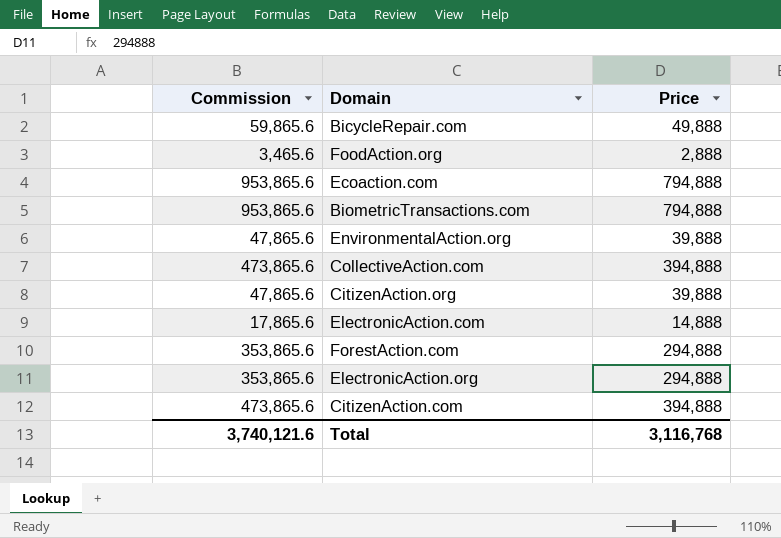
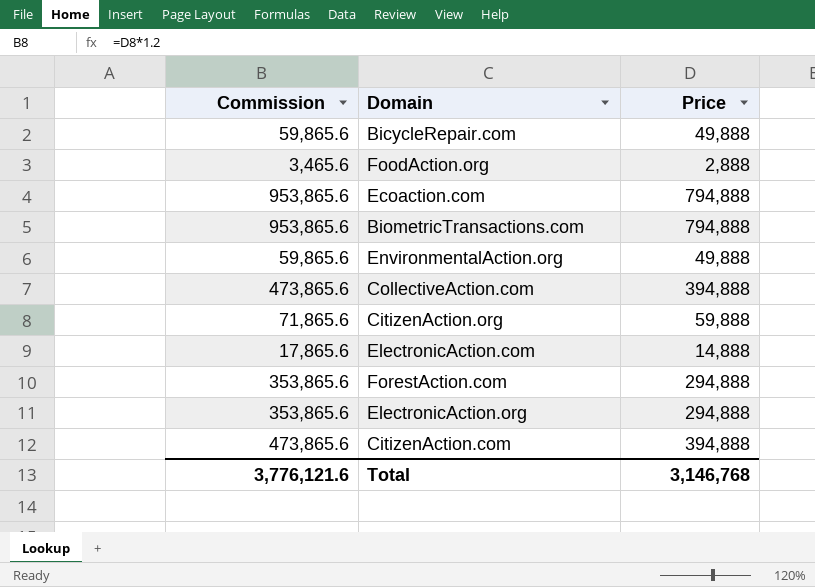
EnvironmentalAction.org | Commission: 47,865.6 -> 59,865.6
EnvironmentalAction.org | Price: 39,888 -> 49,888
CitizenAction.org | Commission: 47,865.6 -> 71,865.6
CitizenAction.org | Price: 39,888 -> 59,888
Total | Commission: 3,740,121.6 -> 3,776,121.6
Total | Price: 3,116,768 -> 3,146,768

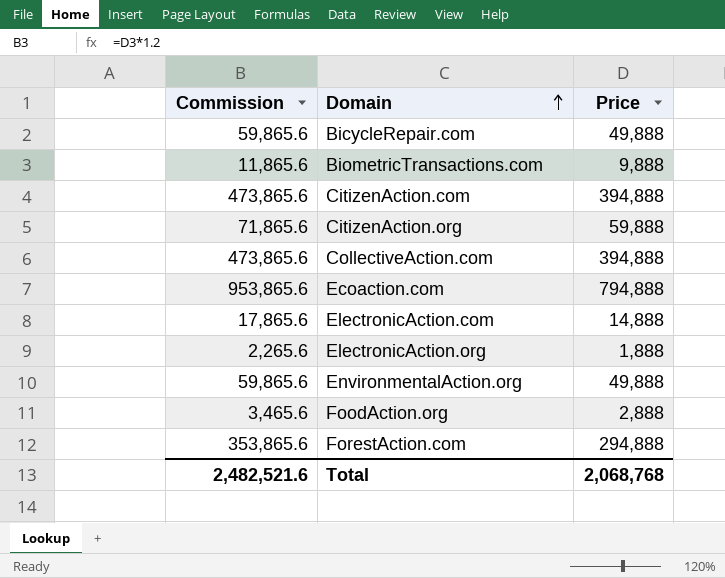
row order: none -> Domain ascending
BiometricTransactions.com | Commission: 953,865.6 -> 11,865.6
BiometricTransactions.com | Price: 794,888 -> 9,888
ElectronicAction.org | Commission: 353,865.6 -> 2,265.6
ElectronicAction.org | Price: 294,888 -> 1,888
Total | Commission: 3,776,121.6 -> 2,482,521.6
Total | Price: 3,146,768 -> 2,068,768

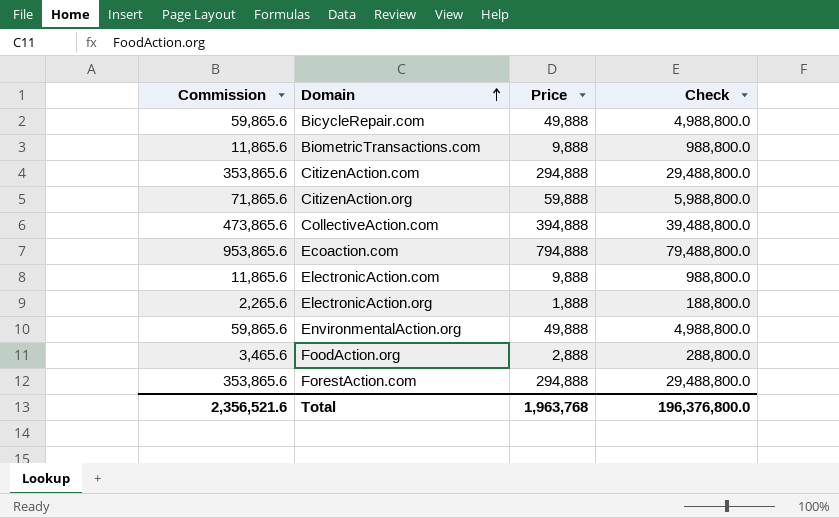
column Check | formula: none -> [Price] * 100
CitizenAction.com | Commission: 473,865.6 -> 353,865.6
CitizenAction.com | Price: 394,888 -> 294,888
ElectronicAction.com | Commission: 17,865.6 -> 11,865.6
ElectronicAction.com | Price: 14,888 -> 9,888
Total | Commission: 2,482,521.6 -> 2,356,521.6
Total | Price: 2,068,768 -> 1,963,768

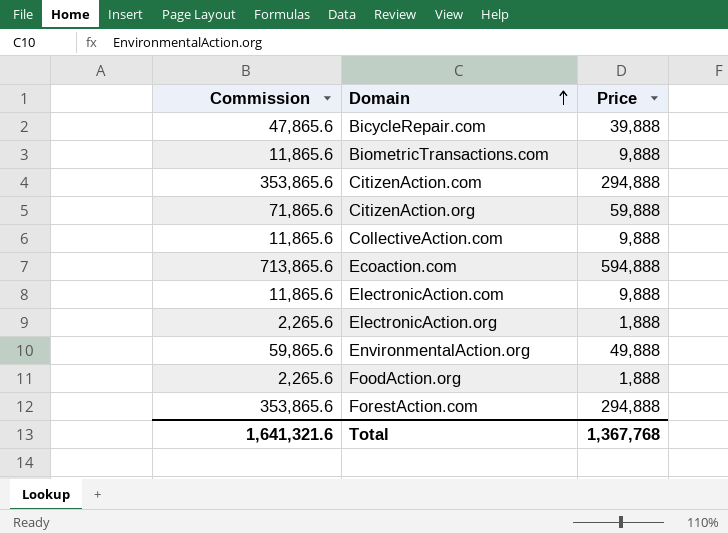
column Check | formula: [Price] * 100 -> none
BicycleRepair.com | Commission: 59,865.6 -> 47,865.6
BicycleRepair.com | Price: 49,888 -> 39,888
CollectiveAction.com | Commission: 473,865.6 -> 11,865.6
CollectiveAction.com | Price: 394,888 -> 9,888
Ecoaction.com | Commission: 953,865.6 -> 713,865.6
Ecoaction.com | Price: 794,888 -> 594,888
FoodAction.org | Commission: 3,465.6 -> 2,265.6
FoodAction.org | Price: 2,888 -> 1,888
Total | Commission: 2,356,521.6 -> 1,641,321.6
Total | Price: 1,963,768 -> 1,367,768

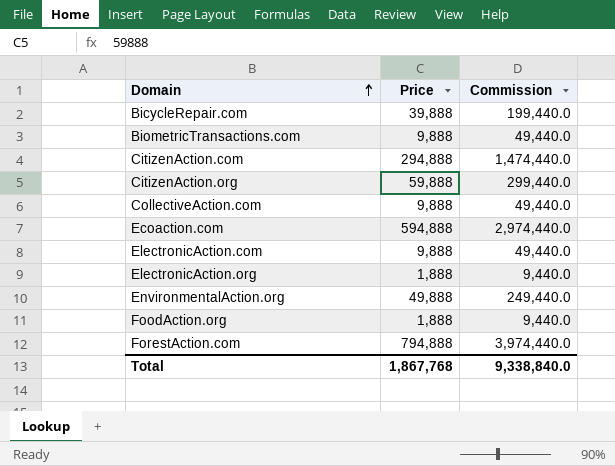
column Commission | formula: [Price] * 1.2 -> [Price] * 5
column Commission | position: 1 -> 3
ForestAction.com | Price: 294,888 -> 794,888
Total | Price: 1,367,768 -> 1,867,768
Total | Commission: 1,641,321.6 -> 9,338,840.0

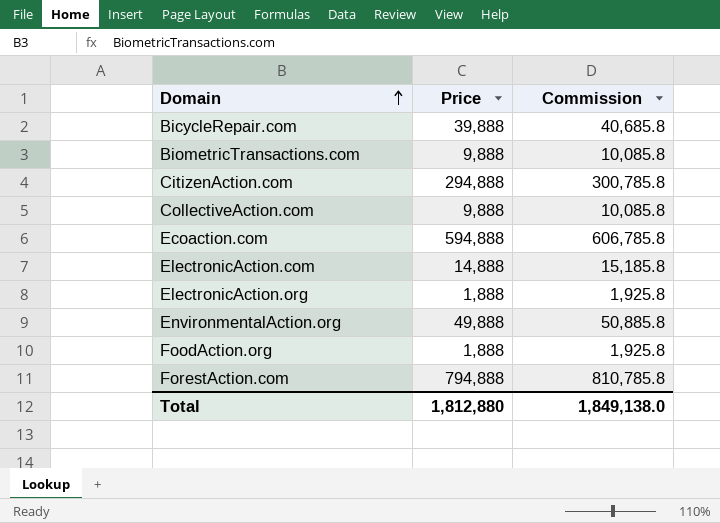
column Commission | formula: [Price] * 5 -> [Price] * 1.02
row CitizenAction.org: 59,888 | 299,440.0 -> none
ElectronicAction.com | Price: 9,888 -> 14,888
Total | Price: 1,867,768 -> 1,812,880
Total | Commission: 9,338,840.0 -> 1,849,138.0

